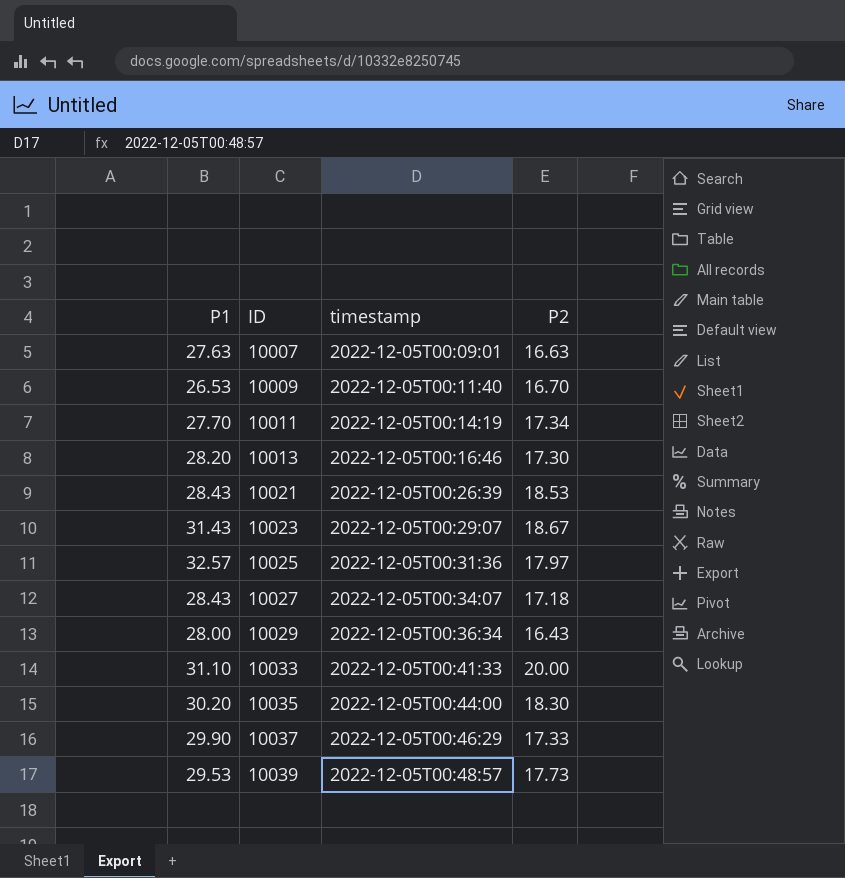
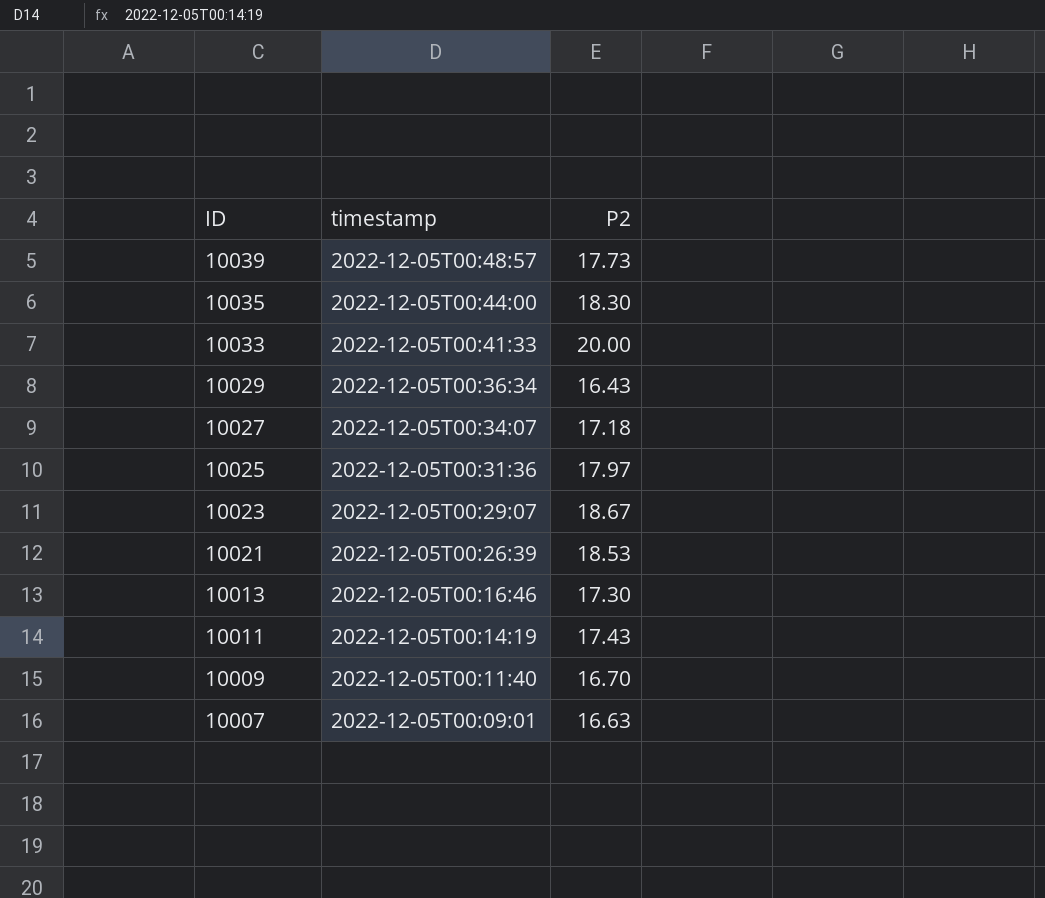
row order: ID ascending -> ID descending
column P1 | position: 1 -> none
row 10037: 29.90 | 2022-12-05T00:46:29 | 17.33 -> none
10011 | P2: 17.34 -> 17.43

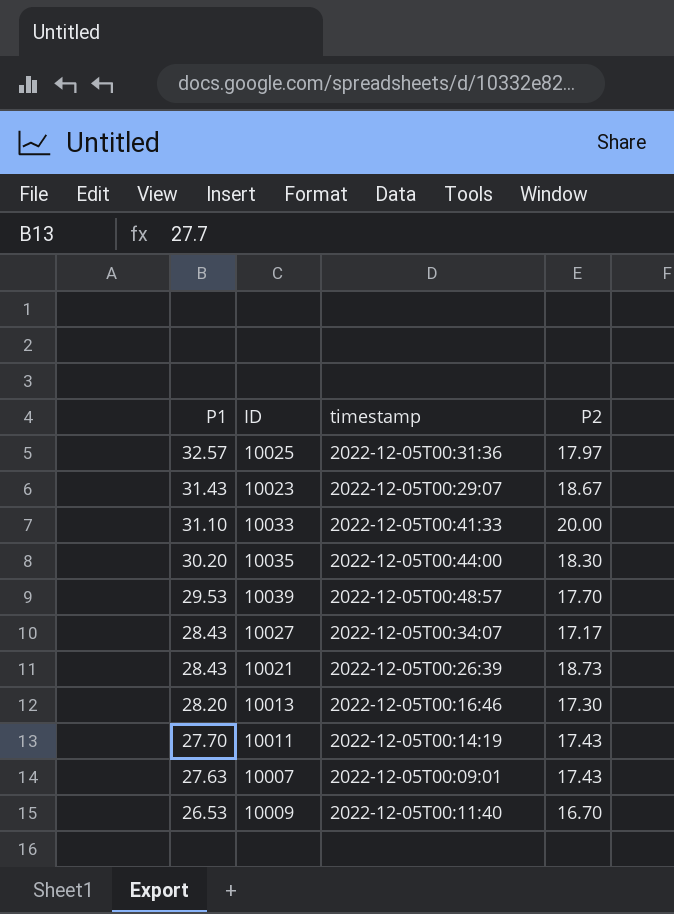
row order: ID descending -> P1 descending
column P1 | position: none -> 1
row 10029: 2022-12-05T00:36:34 | 16.43 -> none
10039 | P2: 17.73 -> 17.70
10027 | P2: 17.18 -> 17.17
10021 | P2: 18.53 -> 18.73
10007 | P2: 16.63 -> 17.43

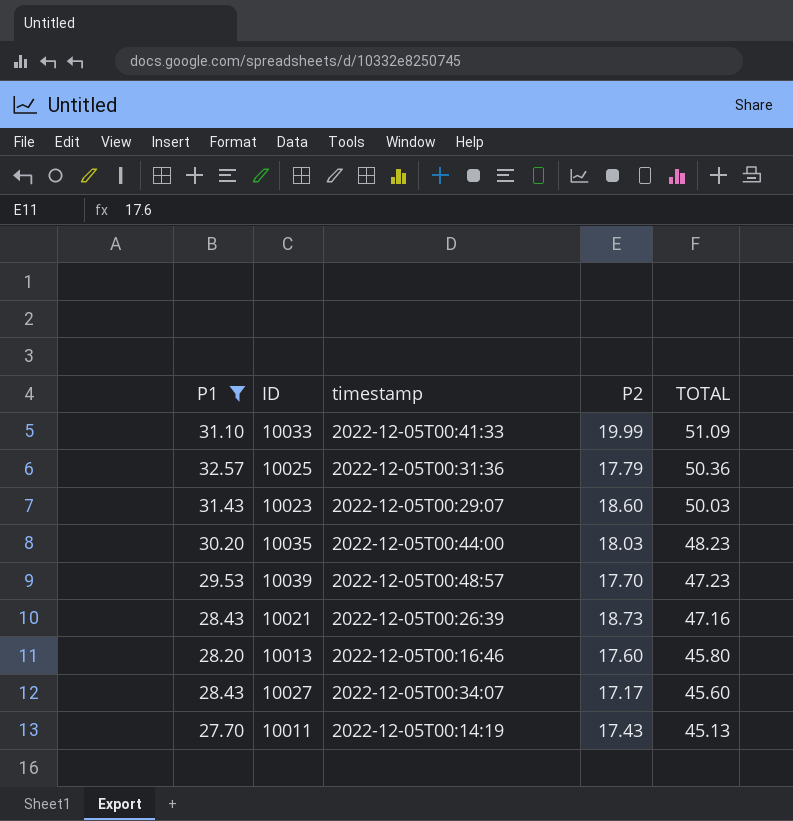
filter: none -> P1 >= 27.70
row order: P1 descending -> TOTAL descending
column TOTAL | formula: none -> [P1] + [P2]
10033 | P2: 20.00 -> 19.99
10025 | P2: 17.97 -> 17.79
10023 | P2: 18.67 -> 18.60
10035 | P2: 18.30 -> 18.03
10013 | P2: 17.30 -> 17.60

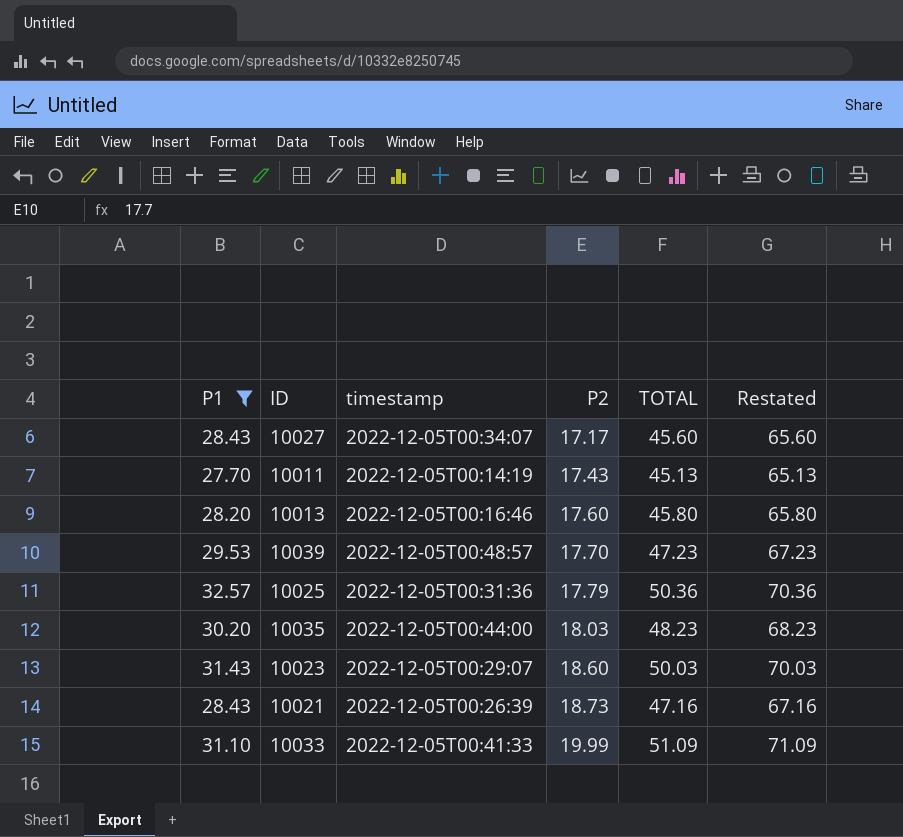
row order: TOTAL descending -> P2 ascending
column Restated | formula: none -> [TOTAL] + 20

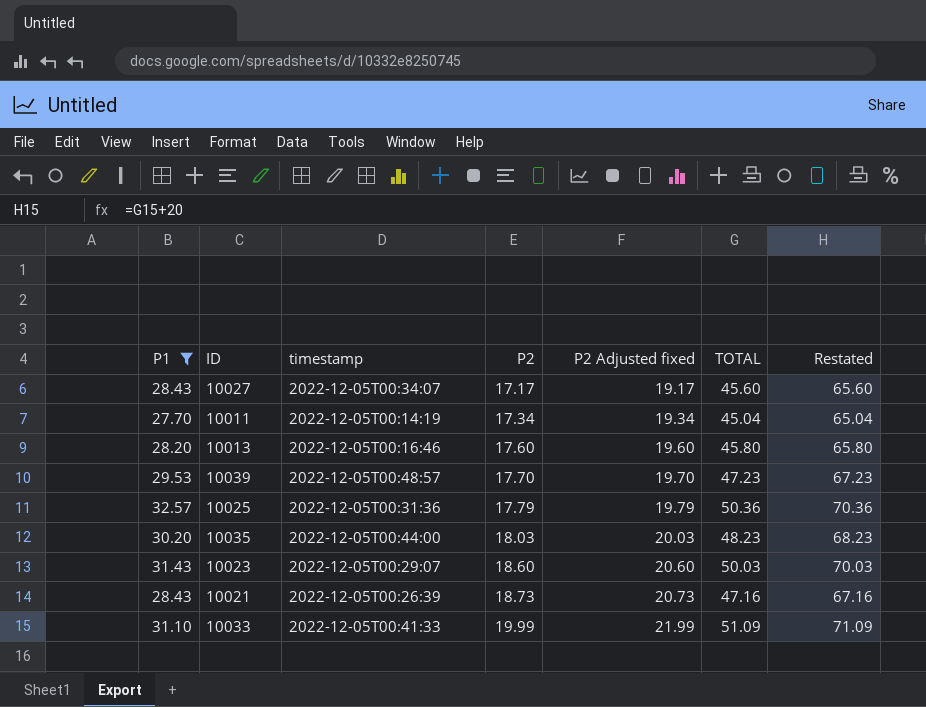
column P2 Adjusted fixed | formula: none -> [P2] + 2
10011 | P2: 17.43 -> 17.34
10011 | TOTAL: 45.13 -> 45.04
10011 | Restated: 65.13 -> 65.04

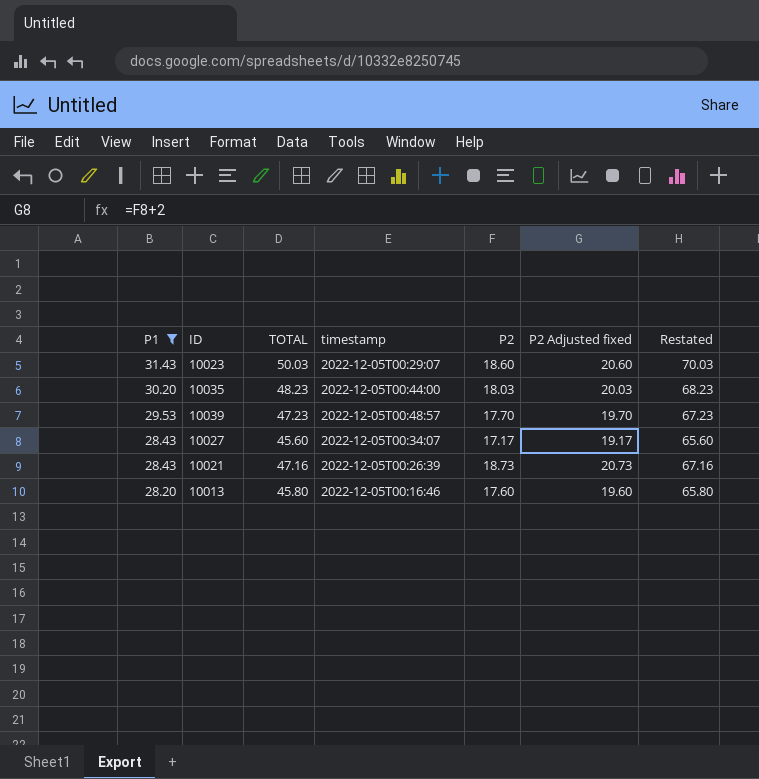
row order: P2 ascending -> P1 descending
column TOTAL | position: 6 -> 3
row 10011: 27.70 | 2022-12-05T00:14:19 | 17.34 | 19.34 | 45.04 | 65.04 -> none
row 10025: 32.57 | 2022-12-05T00:31:36 | 17.79 | 19.79 | 50.36 | 70.36 -> none
row 10033: 31.10 | 2022-12-05T00:41:33 | 19.99 | 21.99 | 51.09 | 71.09 -> none

